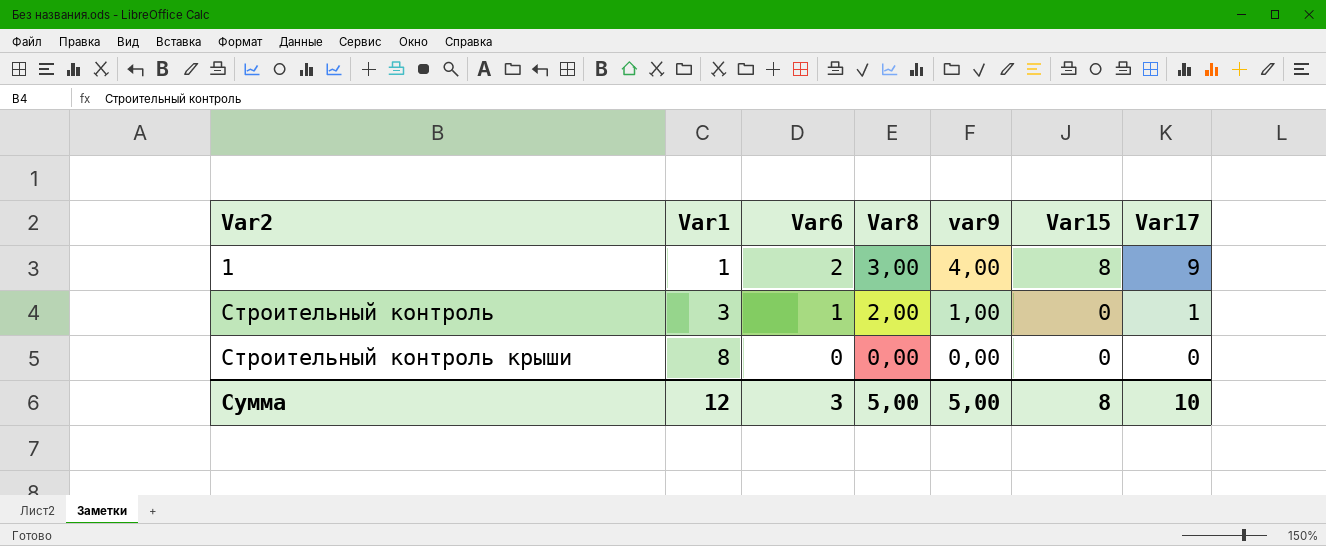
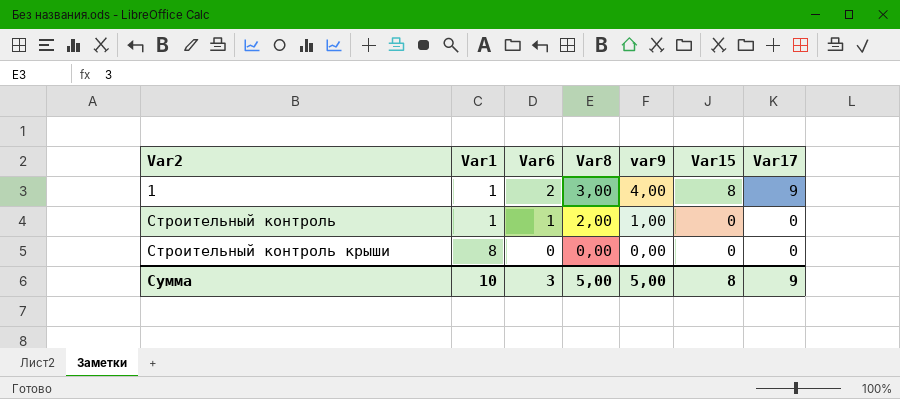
Строительный контроль | Var1: 3 -> 1
Строительный контроль | Var17: 1 -> 0
Сумма | Var1: 12 -> 10
Сумма | Var17: 10 -> 9

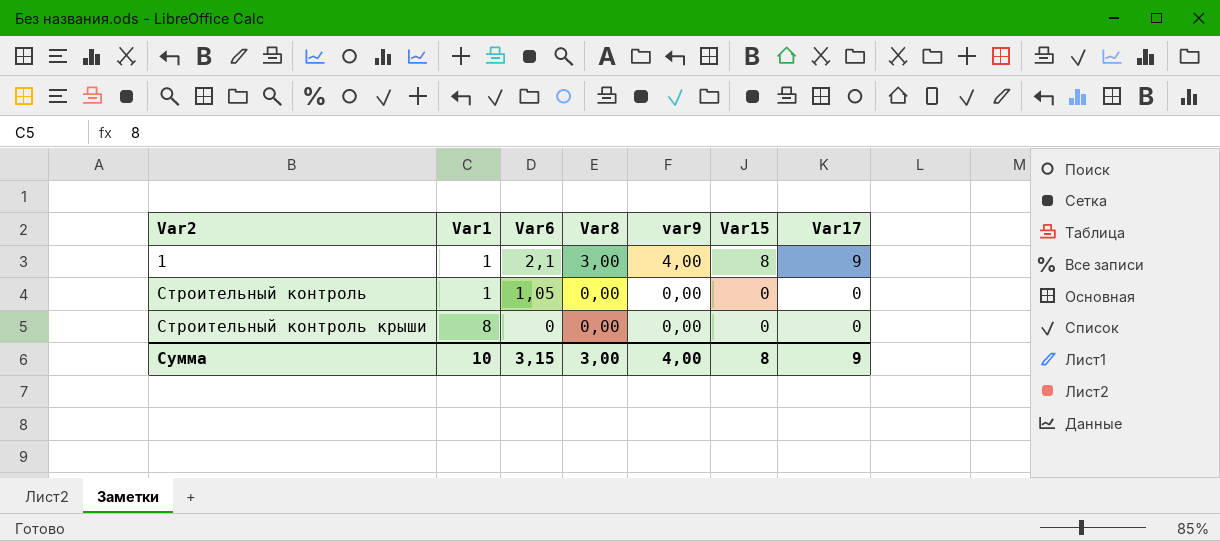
1 | Var6: 2 -> 2,1
Строительный контроль | Var6: 1 -> 1,05
Строительный контроль | Var8: 2,00 -> 0,00
Строительный контроль | var9: 1,00 -> 0,00
Сумма | Var6: 3 -> 3,15
Сумма | Var8: 5,00 -> 3,00
Сумма | var9: 5,00 -> 4,00

